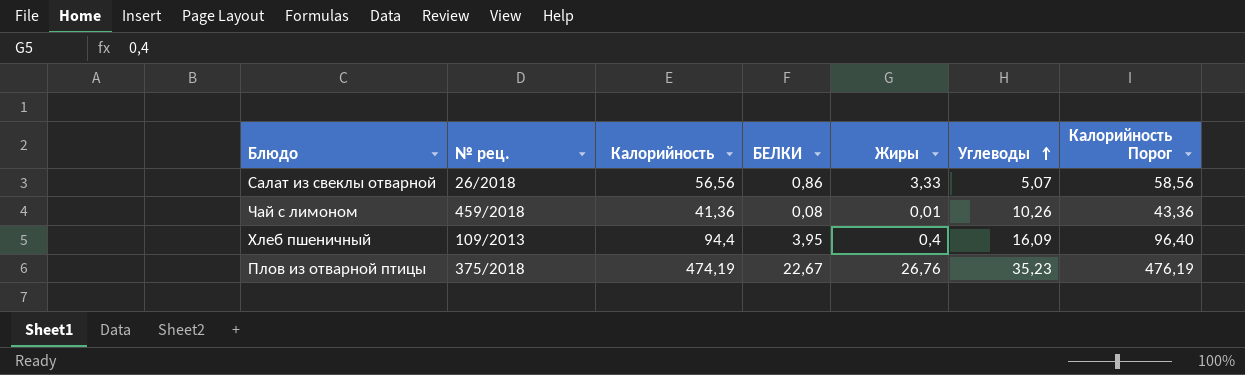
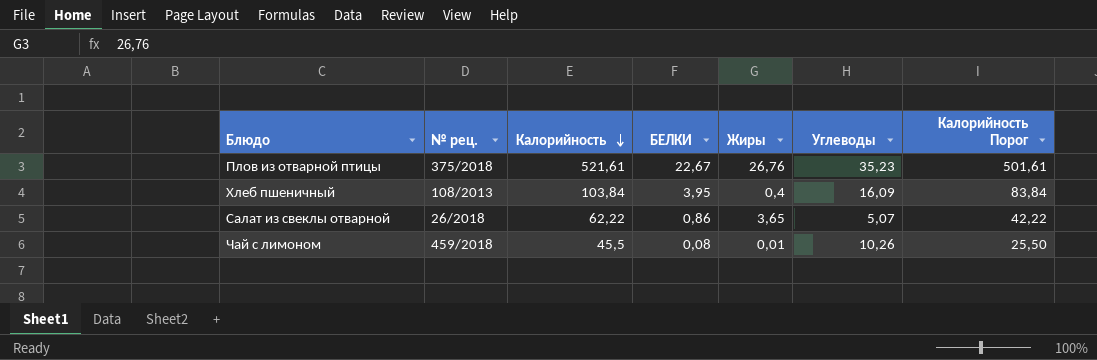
row order: Углеводы ascending -> Калорийность descending
column Калорийность Порог | formula: [Калорийность] + 2 -> [Калорийность] - 20
Плов из отварной птицы | Калорийность: 474,19 -> 521,61
Хлеб пшеничный | № рец.: 109/2013 -> 108/2013
Хлеб пшеничный | Калорийность: 94,4 -> 103,84
Салат из свеклы отварной | Калорийность: 56,56 -> 62,22
Салат из свеклы отварной | Жиры: 3,33 -> 3,65
Чай с лимоном | Калорийность: 41,36 -> 45,5

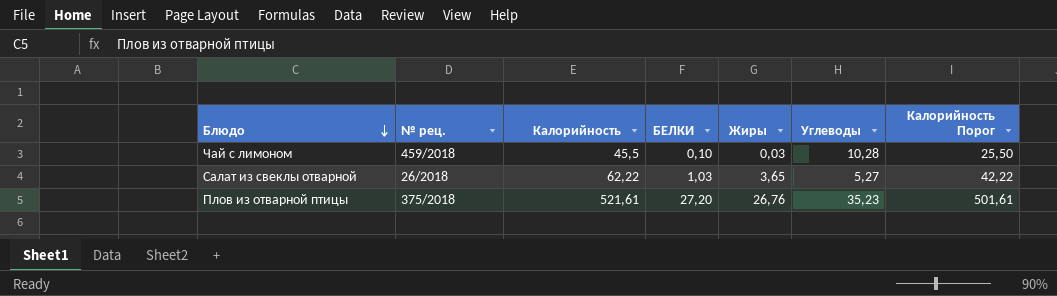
row order: Калорийность descending -> Блюдо descending
row Хлеб пшеничный: 108/2013 | 103,84 | 3,95 | 0,4 | 16,09 | 83,84 -> none
Чай с лимоном | БЕЛКИ: 0,08 -> 0,10
Чай с лимоном | Жиры: 0,01 -> 0,03
Чай с лимоном | Углеводы: 10,26 -> 10,28
Салат из свеклы отварной | БЕЛКИ: 0,86 -> 1,03
Салат из свеклы отварной | Углеводы: 5,07 -> 5,27
Плов из отварной птицы | БЕЛКИ: 22,67 -> 27,20

